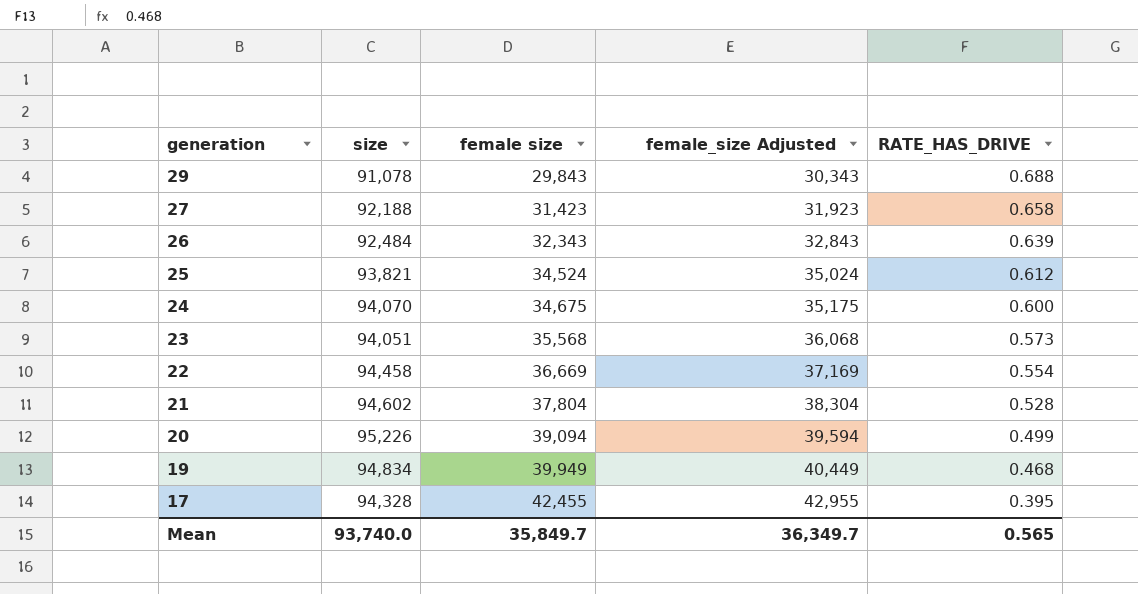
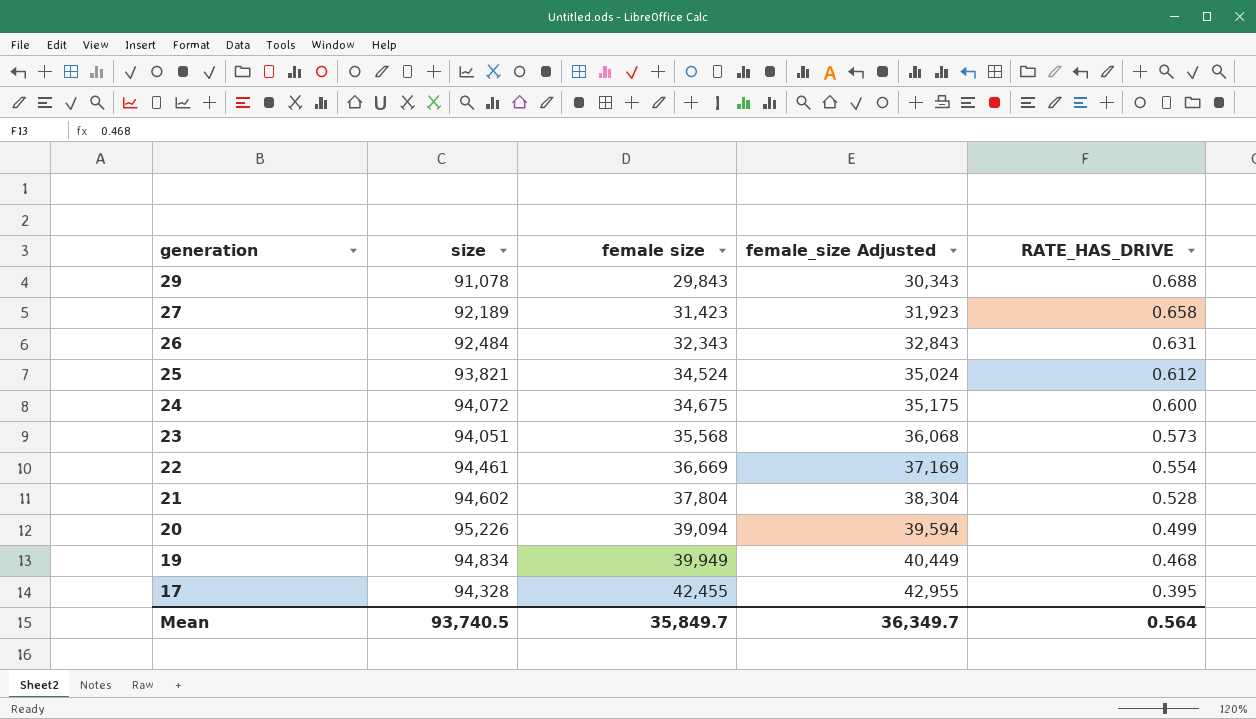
27 | size: 92,188 -> 92,189
26 | RATE_HAS_DRIVE: 0.639 -> 0.631
24 | size: 94,070 -> 94,072
22 | size: 94,458 -> 94,461
Mean | size: 93,740.0 -> 93,740.5
Mean | RATE_HAS_DRIVE: 0.565 -> 0.564

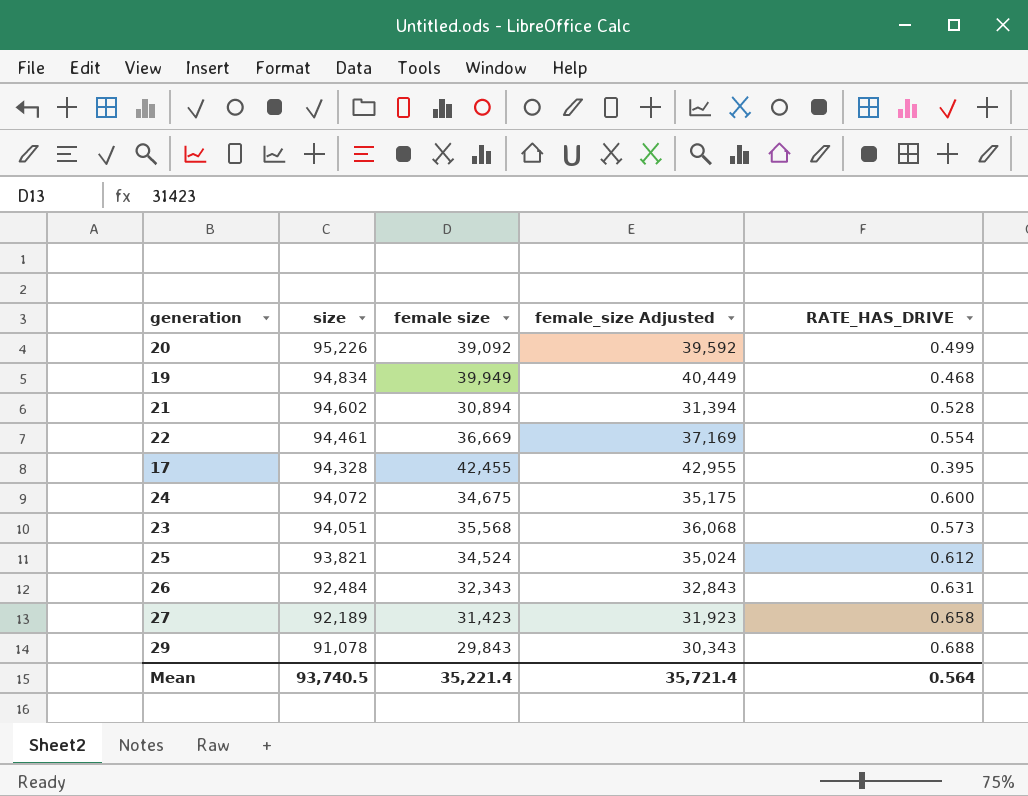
row order: generation descending -> size descending
20 | female size: 39,094 -> 39,092
20 | female_size Adjusted: 39,594 -> 39,592
21 | female size: 37,804 -> 30,894
21 | female_size Adjusted: 38,304 -> 31,394
Mean | female size: 35,849.7 -> 35,221.4
Mean | female_size Adjusted: 36,349.7 -> 35,721.4

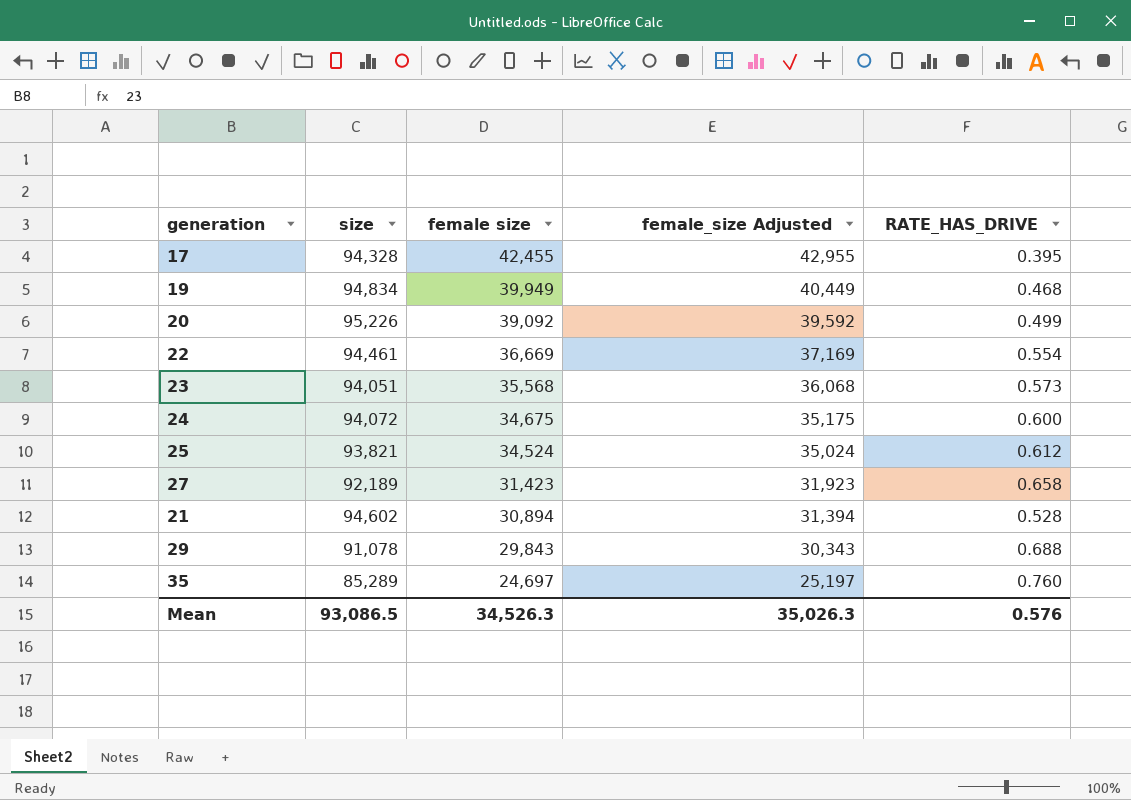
row order: size descending -> female size descending
row 26: 92,484 | 32,343 | 32,843 | 0.631 -> none
row 35: none -> 85,289 | 24,697 | 25,197 | 0.760
Mean | size: 93,740.5 -> 93,086.5
Mean | female size: 35,221.4 -> 34,526.3
Mean | female_size Adjusted: 35,721.4 -> 35,026.3
Mean | RATE_HAS_DRIVE: 0.564 -> 0.576

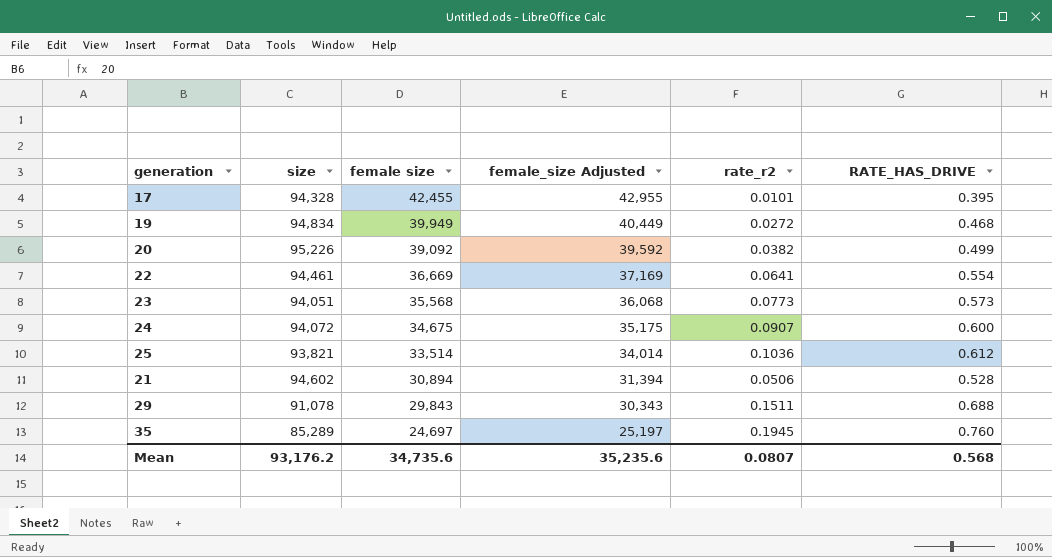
column rate_r2 | position: none -> 5
row 27: 92,189 | 31,423 | 31,923 | 0.658 -> none
25 | female size: 34,524 -> 33,514
25 | female_size Adjusted: 35,024 -> 34,014
Mean | size: 93,086.5 -> 93,176.2
Mean | female size: 34,526.3 -> 34,735.6
Mean | female_size Adjusted: 35,026.3 -> 35,235.6
Mean | RATE_HAS_DRIVE: 0.576 -> 0.568

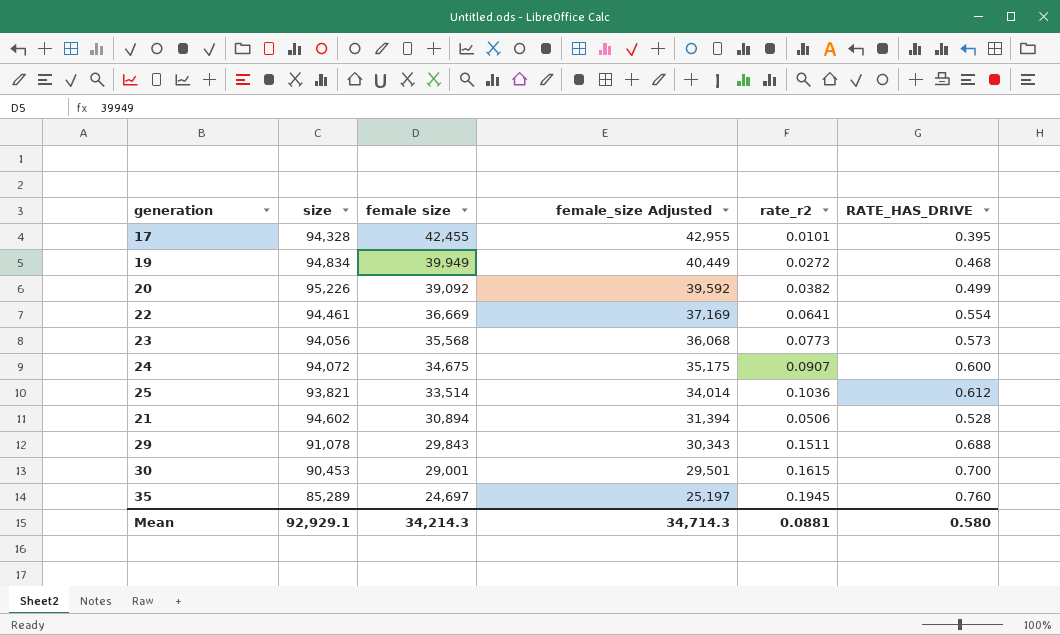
23 | size: 94,051 -> 94,056
row 30: none -> 90,453 | 29,001 | 29,501 | 0.1615 | 0.700
Mean | size: 93,176.2 -> 92,929.1
Mean | female size: 34,735.6 -> 34,214.3
Mean | female_size Adjusted: 35,235.6 -> 34,714.3
Mean | rate_r2: 0.0807 -> 0.0881
Mean | RATE_HAS_DRIVE: 0.568 -> 0.580

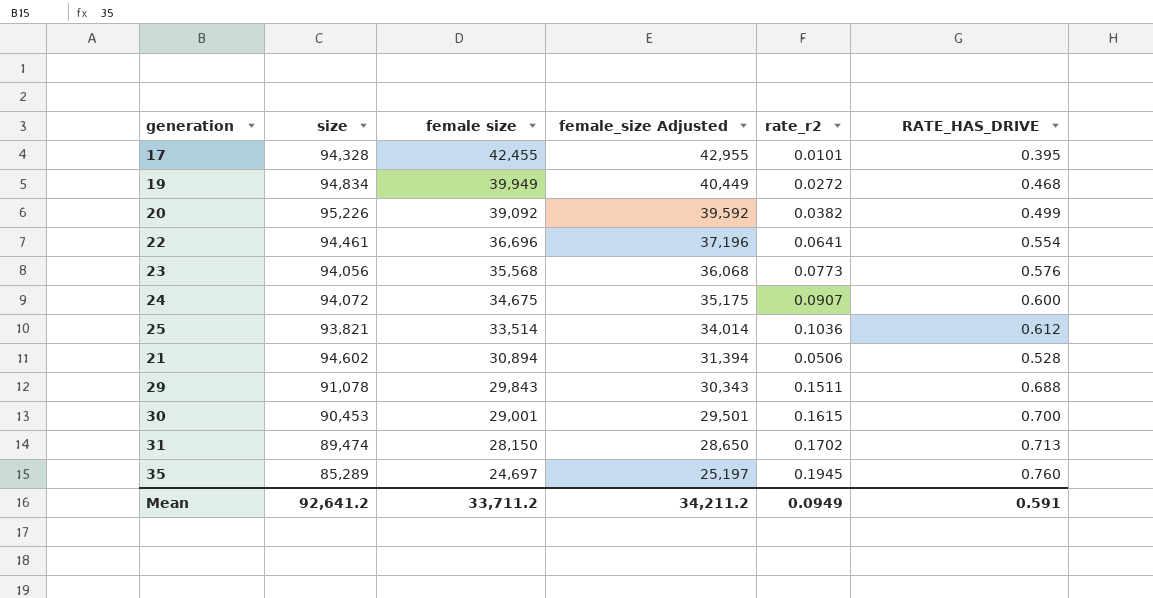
22 | female size: 36,669 -> 36,696
22 | female_size Adjusted: 37,169 -> 37,196
23 | RATE_HAS_DRIVE: 0.573 -> 0.576
row 31: none -> 89,474 | 28,150 | 28,650 | 0.1702 | 0.713
Mean | size: 92,929.1 -> 92,641.2
Mean | female size: 34,214.3 -> 33,711.2
Mean | female_size Adjusted: 34,714.3 -> 34,211.2
Mean | rate_r2: 0.0881 -> 0.0949
Mean | RATE_HAS_DRIVE: 0.580 -> 0.591

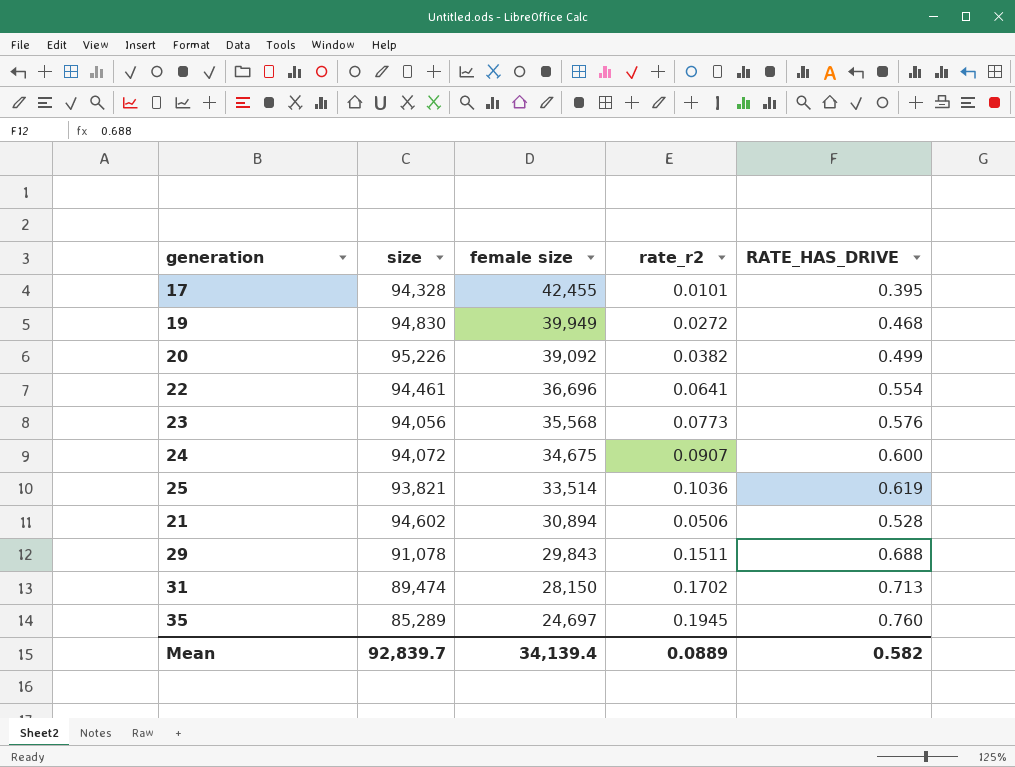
column female_size Adjusted | formula: [female size] + 500 -> none
row 30: 90,453 | 29,001 | 29,501 | 0.1615 | 0.700 -> none
19 | size: 94,834 -> 94,830
25 | RATE_HAS_DRIVE: 0.612 -> 0.619
Mean | size: 92,641.2 -> 92,839.7
Mean | female size: 33,711.2 -> 34,139.4
Mean | rate_r2: 0.0949 -> 0.0889
Mean | RATE_HAS_DRIVE: 0.591 -> 0.582

